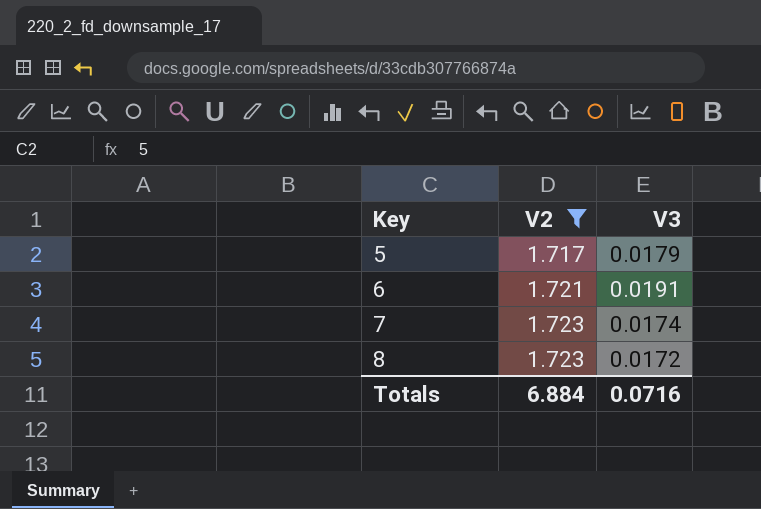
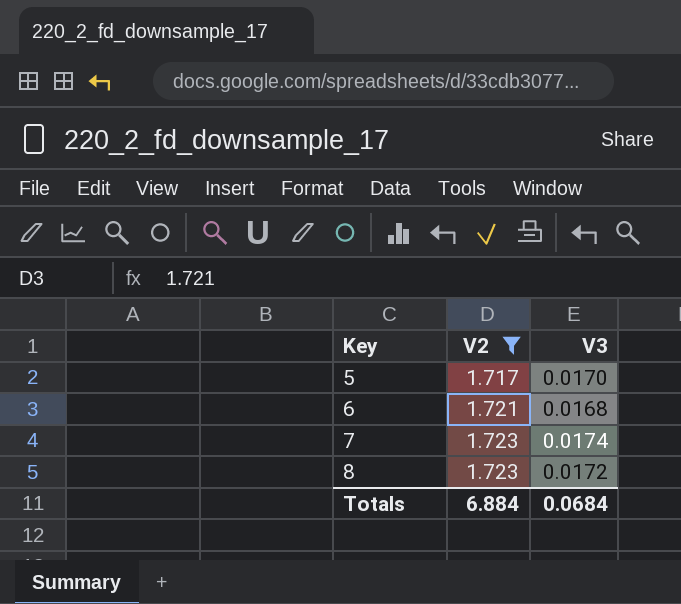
5 | V3: 0.0179 -> 0.0170
6 | V3: 0.0191 -> 0.0168
Totals | V3: 0.0716 -> 0.0684

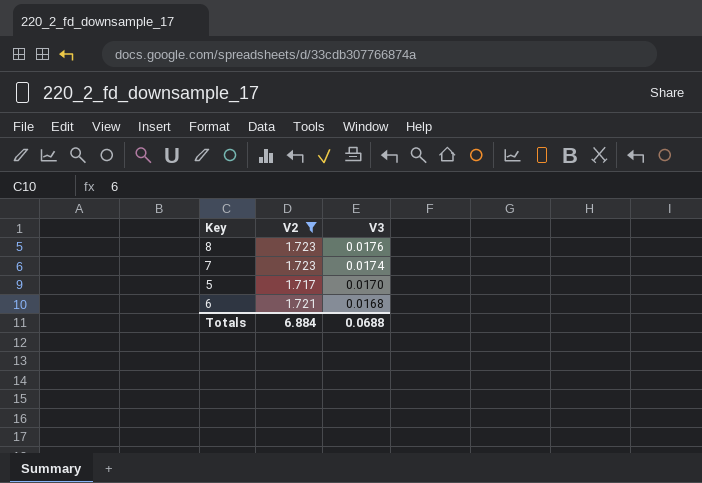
row order: Key ascending -> V3 descending
8 | V3: 0.0172 -> 0.0176
Totals | V3: 0.0684 -> 0.0688

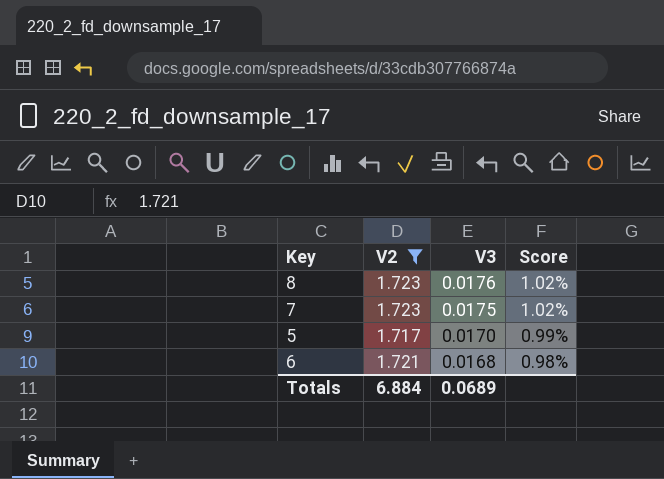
column Score | formula: none -> [V3] / [V2]
7 | V3: 0.0174 -> 0.0175
Totals | V3: 0.0688 -> 0.0689

